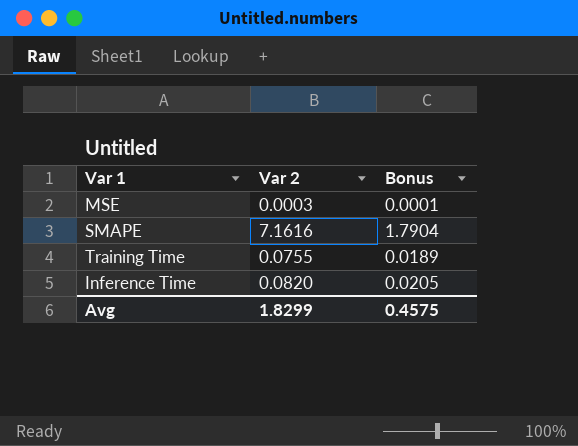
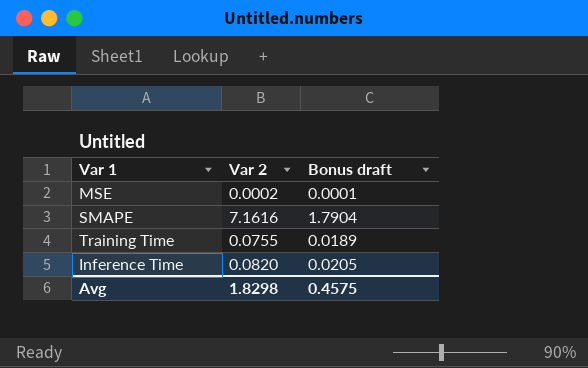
column name: Bonus -> Bonus draft
MSE | Var 2: 0.0003 -> 0.0002
Avg | Var 2: 1.8299 -> 1.8298

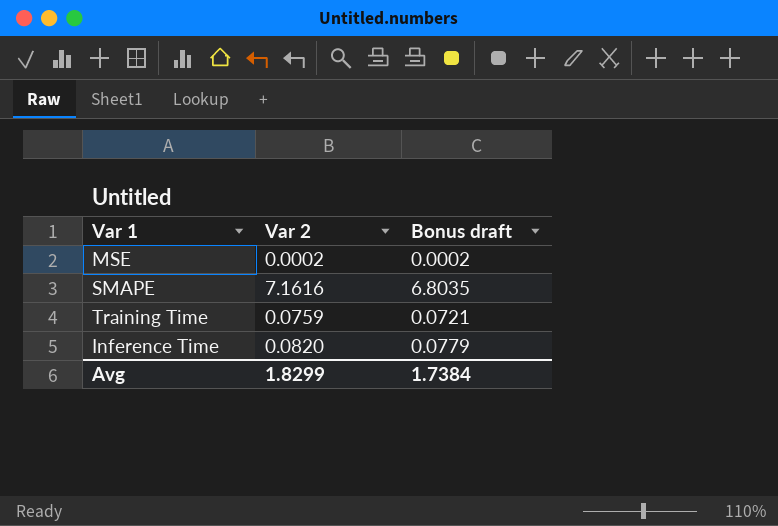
column Bonus draft | formula: [Var 2] * 0.25 -> [Var 2] * 0.95
Training Time | Var 2: 0.0755 -> 0.0759
Avg | Var 2: 1.8298 -> 1.8299
Avg | Bonus draft: 0.4575 -> 1.7384

